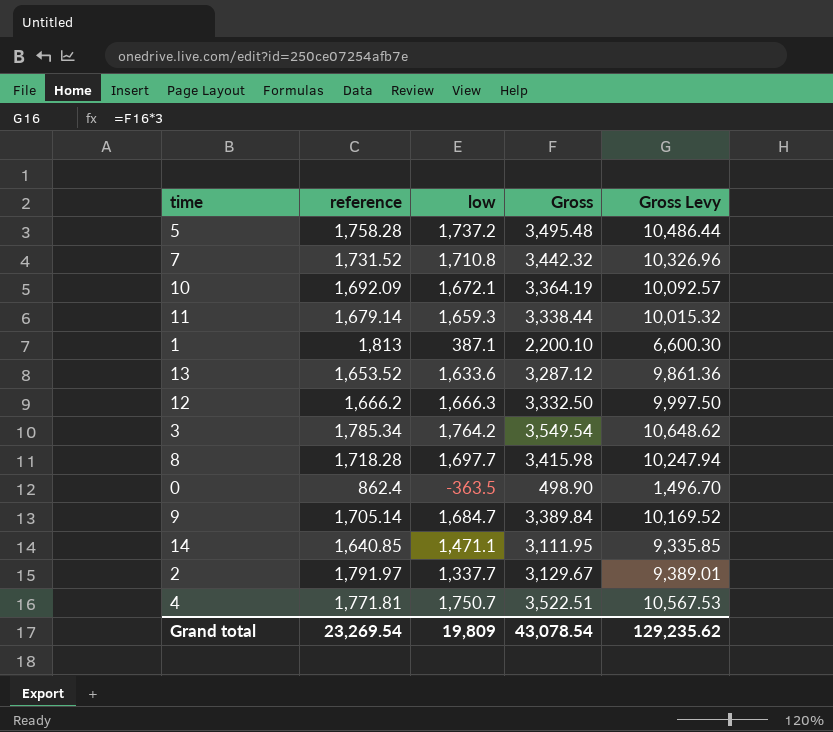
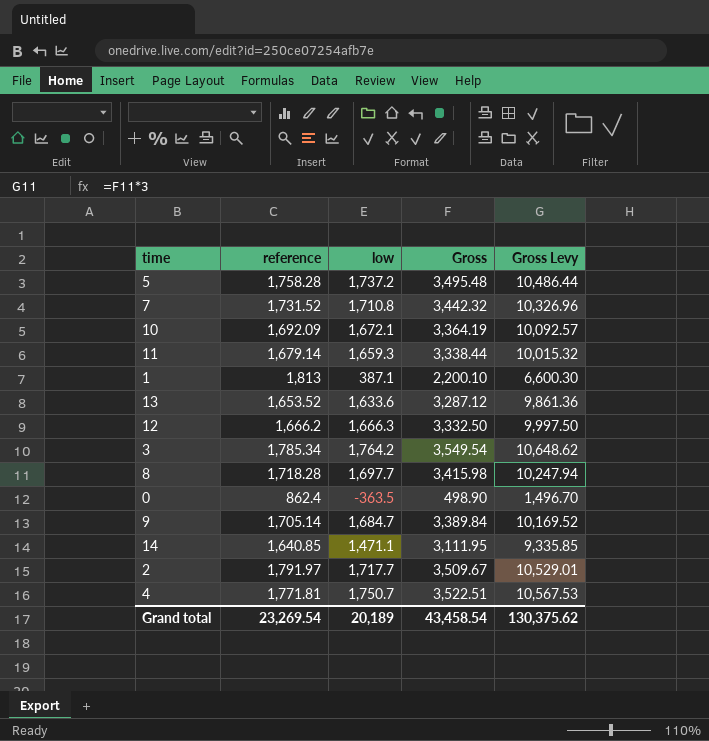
2 | low: 1,337.7 -> 1,717.7
2 | Gross: 3,129.67 -> 3,509.67
2 | Gross Levy: 9,389.01 -> 10,529.01
Grand total | low: 19,809 -> 20,189
Grand total | Gross: 43,078.54 -> 43,458.54
Grand total | Gross Levy: 129,235.62 -> 130,375.62

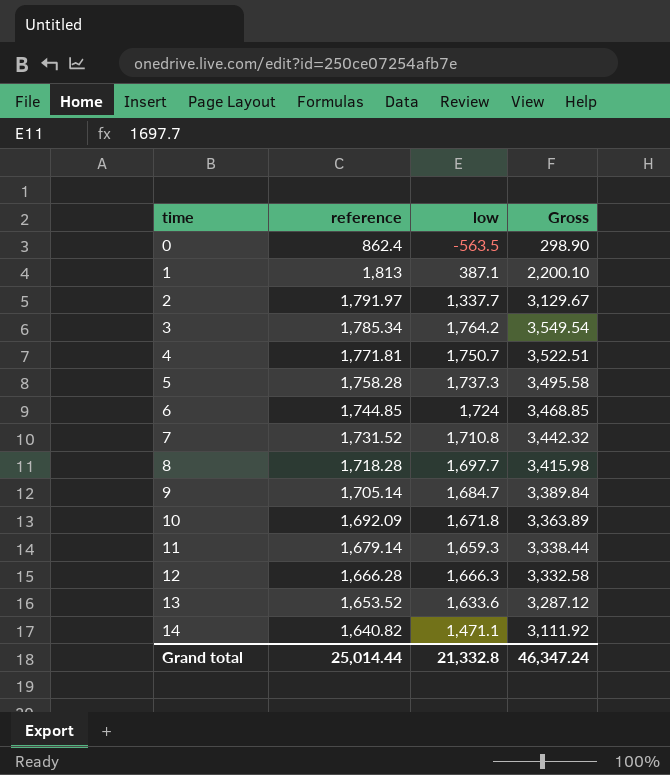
row order: none -> time ascending
column Gross Levy | formula: [Gross] * 3 -> none
0 | low: -363.5 -> -563.5
0 | Gross: 498.90 -> 298.90
2 | low: 1,717.7 -> 1,337.7
2 | Gross: 3,509.67 -> 3,129.67
5 | low: 1,737.2 -> 1,737.3
5 | Gross: 3,495.48 -> 3,495.58
row 6: none -> 1,744.85 | 1,724 | 3,468.85
10 | low: 1,672.1 -> 1,671.8
10 | Gross: 3,364.19 -> 3,363.89
12 | reference: 1,666.2 -> 1,666.28
12 | Gross: 3,332.50 -> 3,332.58
14 | reference: 1,640.85 -> 1,640.82
14 | Gross: 3,111.95 -> 3,111.92
Grand total | reference: 23,269.54 -> 25,014.44
Grand total | low: 20,189 -> 21,332.8
Grand total | Gross: 43,458.54 -> 46,347.24

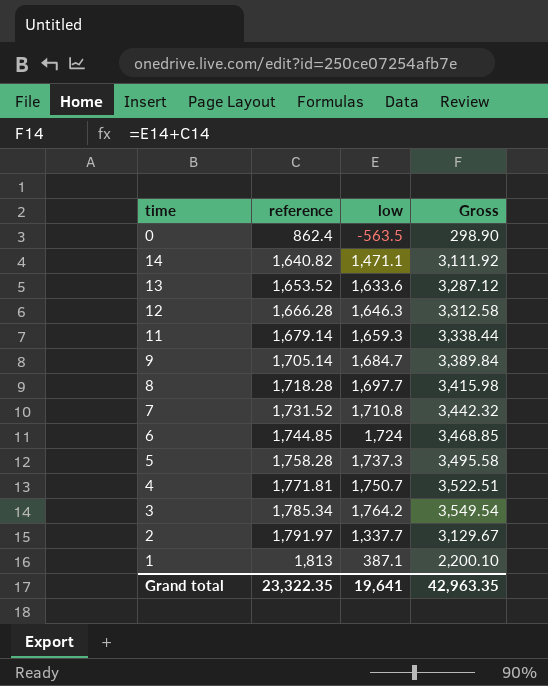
row order: time ascending -> reference ascending
row 10: 1,692.09 | 1,671.8 | 3,363.89 -> none
12 | low: 1,666.3 -> 1,646.3
12 | Gross: 3,332.58 -> 3,312.58
Grand total | reference: 25,014.44 -> 23,322.35
Grand total | low: 21,332.8 -> 19,641
Grand total | Gross: 46,347.24 -> 42,963.35

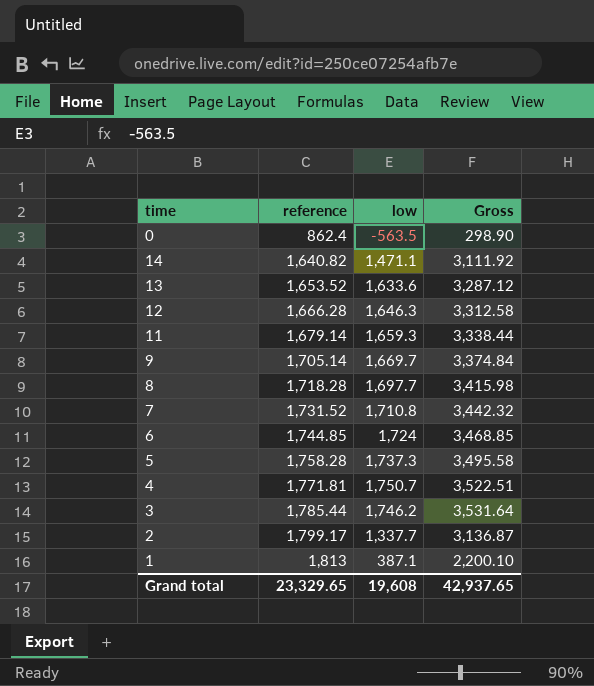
9 | low: 1,684.7 -> 1,669.7
9 | Gross: 3,389.84 -> 3,374.84
3 | reference: 1,785.34 -> 1,785.44
3 | low: 1,764.2 -> 1,746.2
3 | Gross: 3,549.54 -> 3,531.64
2 | reference: 1,791.97 -> 1,799.17
2 | Gross: 3,129.67 -> 3,136.87
Grand total | reference: 23,322.35 -> 23,329.65
Grand total | low: 19,641 -> 19,608
Grand total | Gross: 42,963.35 -> 42,937.65

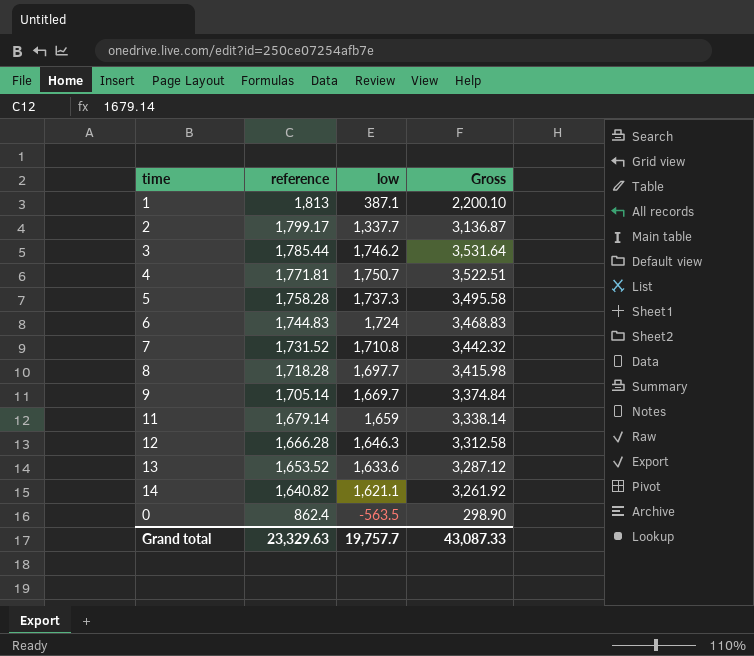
row order: reference ascending -> reference descending
6 | reference: 1,744.85 -> 1,744.83
6 | Gross: 3,468.85 -> 3,468.83
11 | low: 1,659.3 -> 1,659
11 | Gross: 3,338.44 -> 3,338.14
14 | low: 1,471.1 -> 1,621.1
14 | Gross: 3,111.92 -> 3,261.92
Grand total | reference: 23,329.65 -> 23,329.63
Grand total | low: 19,608 -> 19,757.7
Grand total | Gross: 42,937.65 -> 43,087.33

